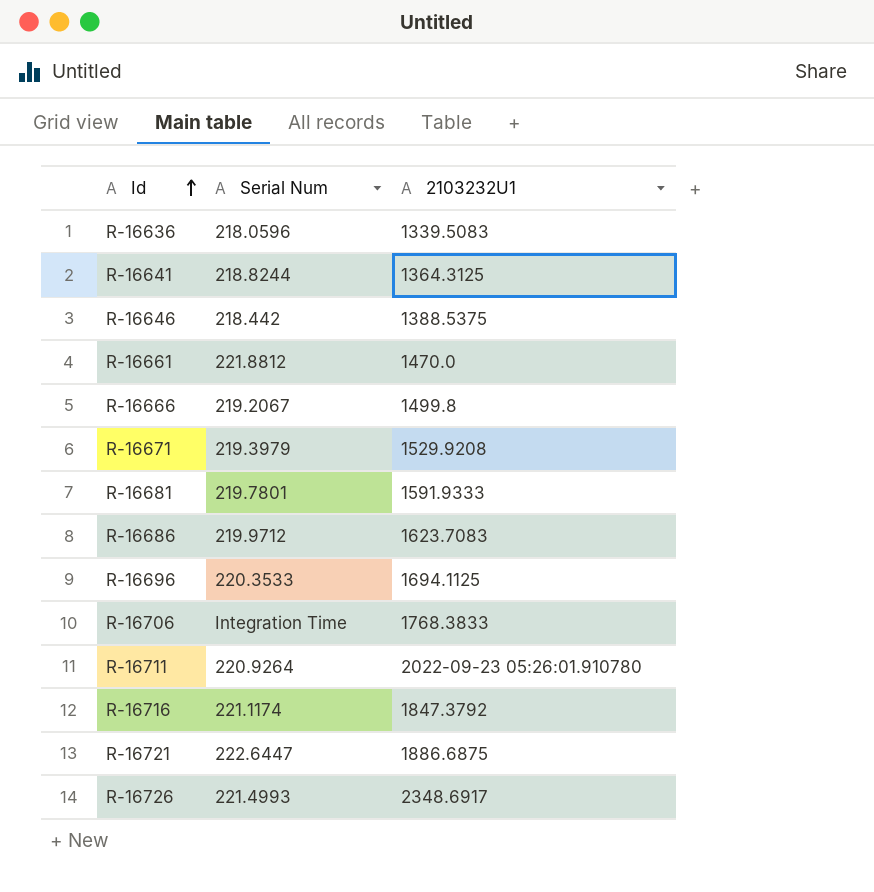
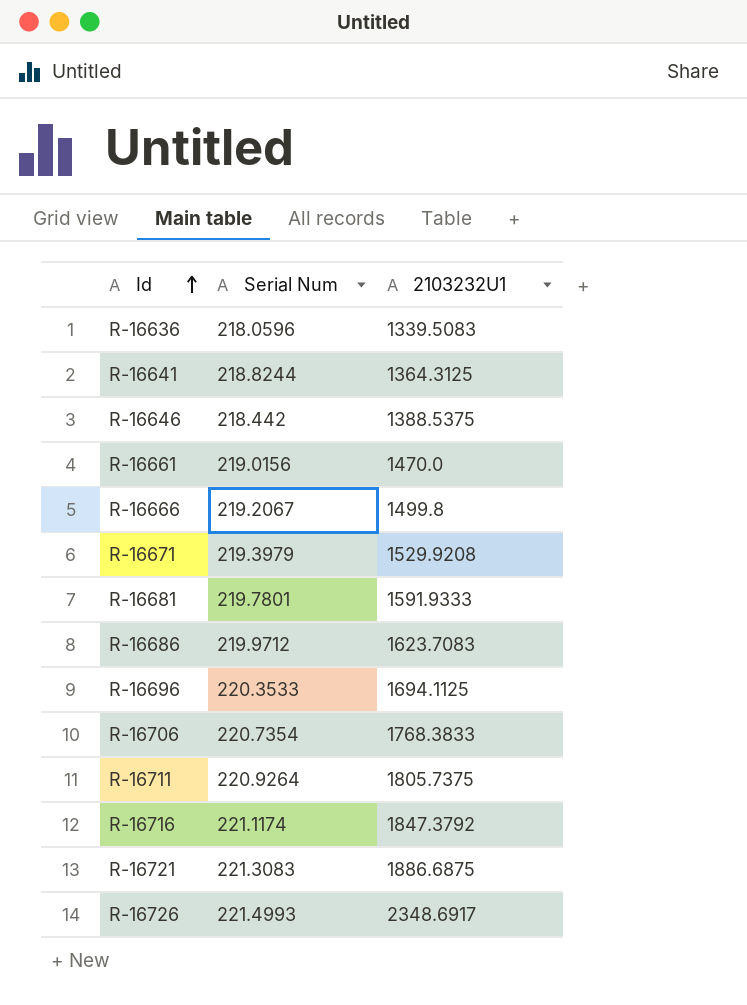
R-16661 | Serial Num: 221.8812 -> 219.0156
R-16706 | Serial Num: Integration Time -> 220.7354
R-16711 | 2103232U1: 2022-09-23 05:26:01.910780 -> 1805.7375
R-16721 | Serial Num: 222.6447 -> 221.3083

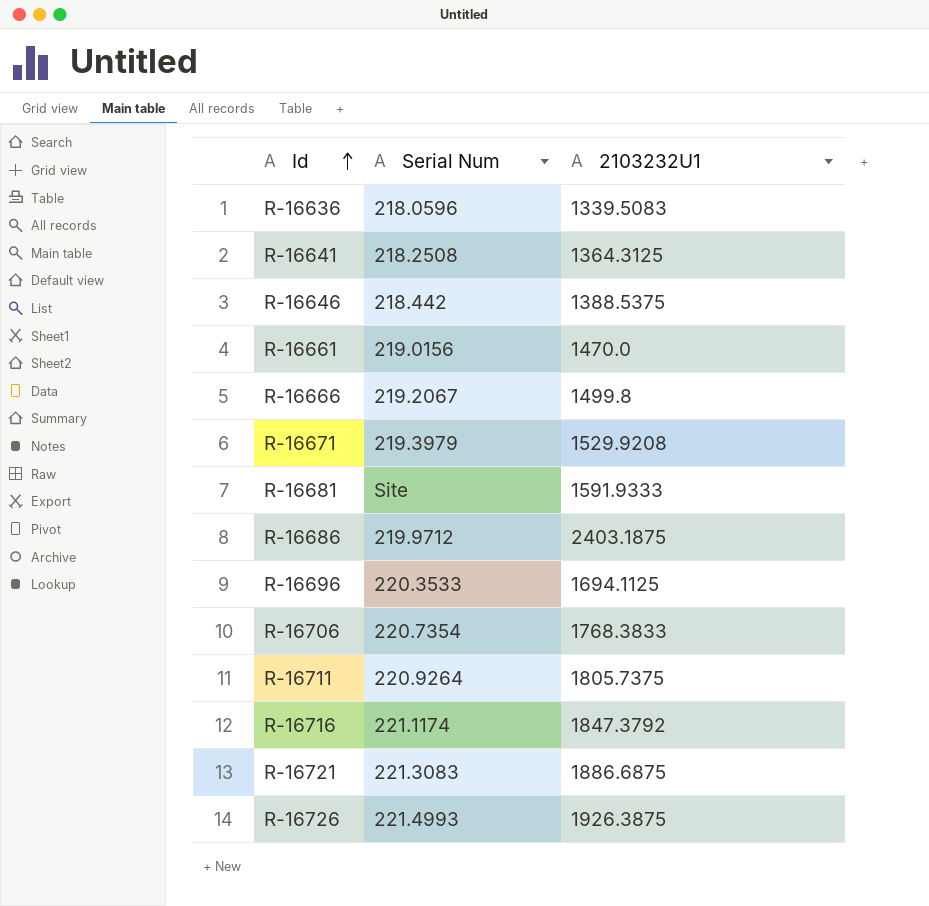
R-16641 | Serial Num: 218.8244 -> 218.2508
R-16681 | Serial Num: 219.7801 -> Site
R-16686 | 2103232U1: 1623.7083 -> 2403.1875
R-16726 | 2103232U1: 2348.6917 -> 1926.3875

